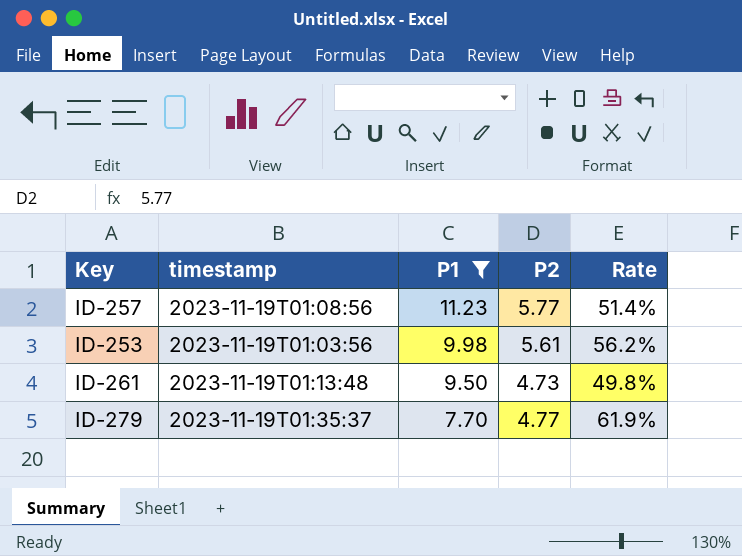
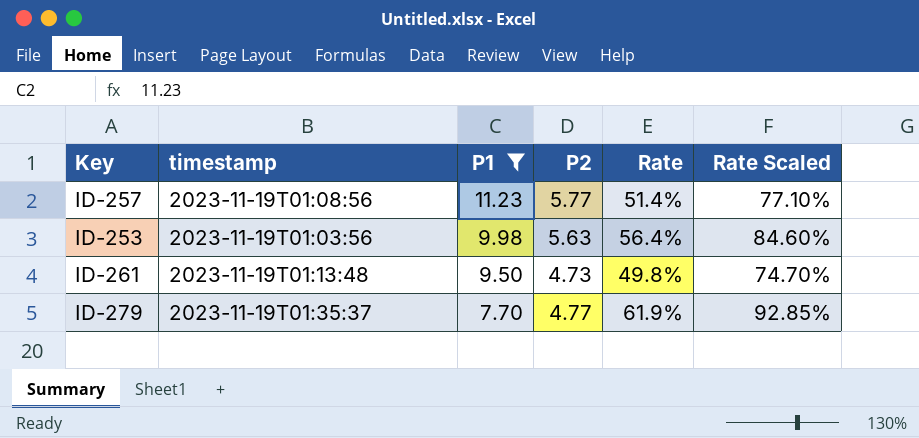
column Rate Scaled | formula: none -> [Rate] * 1.5
ID-253 | P2: 5.61 -> 5.63
ID-253 | Rate: 56.2% -> 56.4%

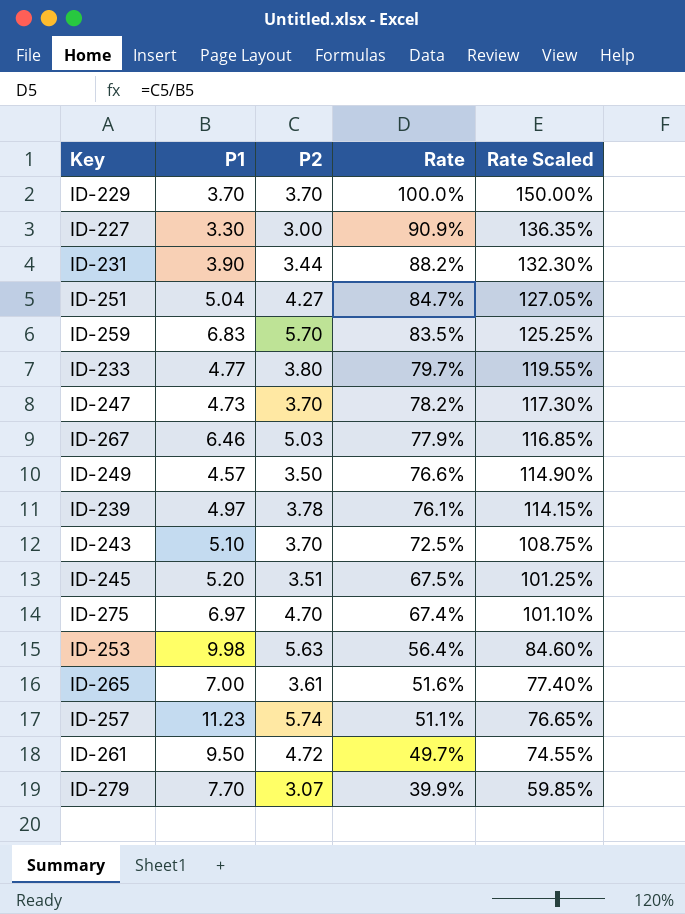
filter: P1 >= 7.70 -> none
row order: P1 descending -> Rate descending
column timestamp | position: 2 -> none
ID-257 | P2: 5.77 -> 5.74
ID-257 | Rate: 51.4% -> 51.1%
ID-257 | Rate Scaled: 77.10% -> 76.65%
ID-261 | P2: 4.73 -> 4.72
ID-261 | Rate: 49.8% -> 49.7%
ID-261 | Rate Scaled: 74.70% -> 74.55%
ID-279 | P2: 4.77 -> 3.07
ID-279 | Rate: 61.9% -> 39.9%
ID-279 | Rate Scaled: 92.85% -> 59.85%

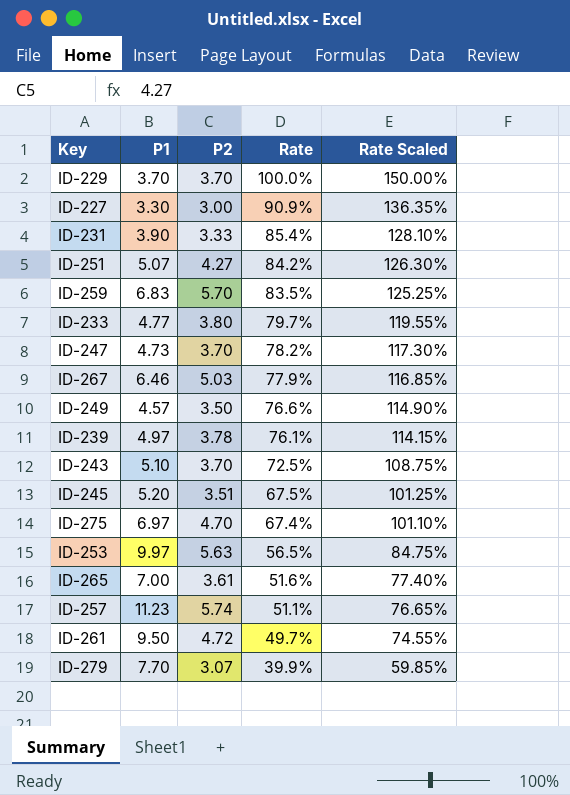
ID-231 | P2: 3.44 -> 3.33
ID-231 | Rate: 88.2% -> 85.4%
ID-231 | Rate Scaled: 132.30% -> 128.10%
ID-251 | P1: 5.04 -> 5.07
ID-251 | Rate: 84.7% -> 84.2%
ID-251 | Rate Scaled: 127.05% -> 126.30%
ID-253 | P1: 9.98 -> 9.97
ID-253 | Rate: 56.4% -> 56.5%
ID-253 | Rate Scaled: 84.60% -> 84.75%

